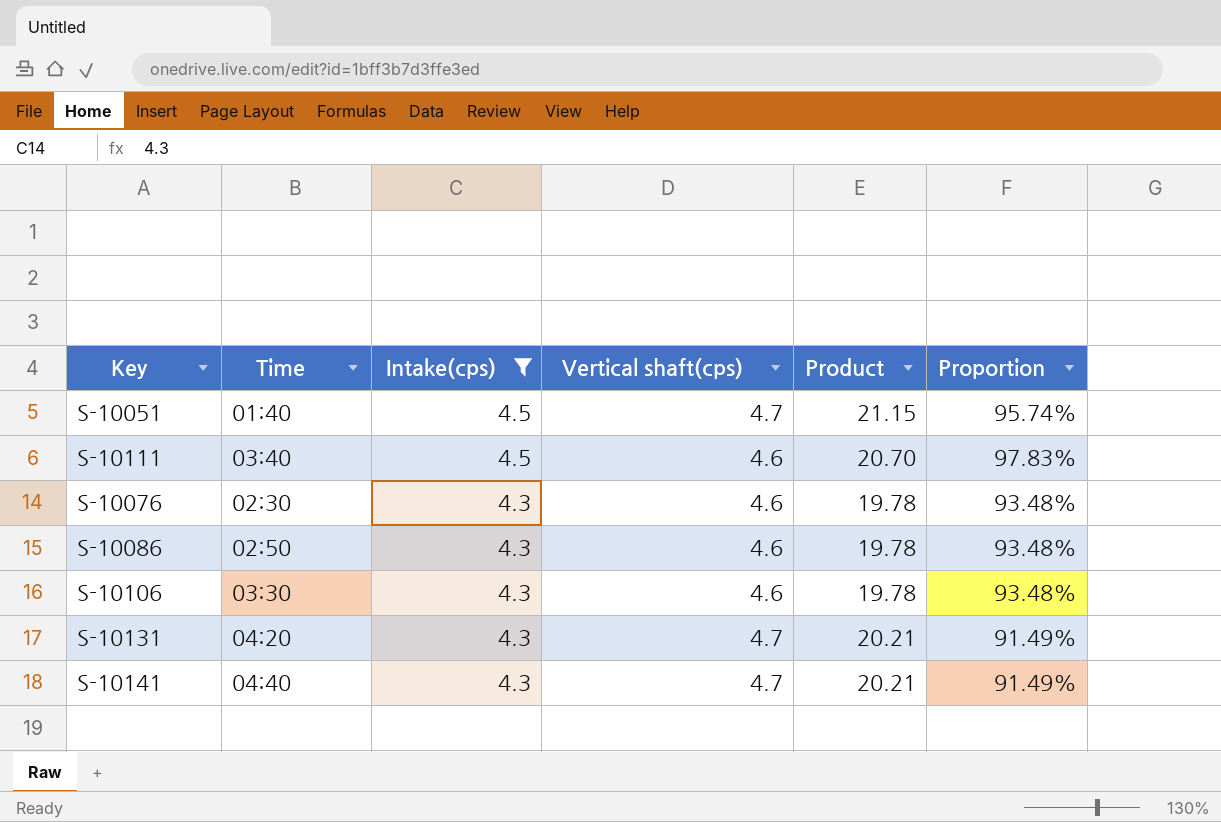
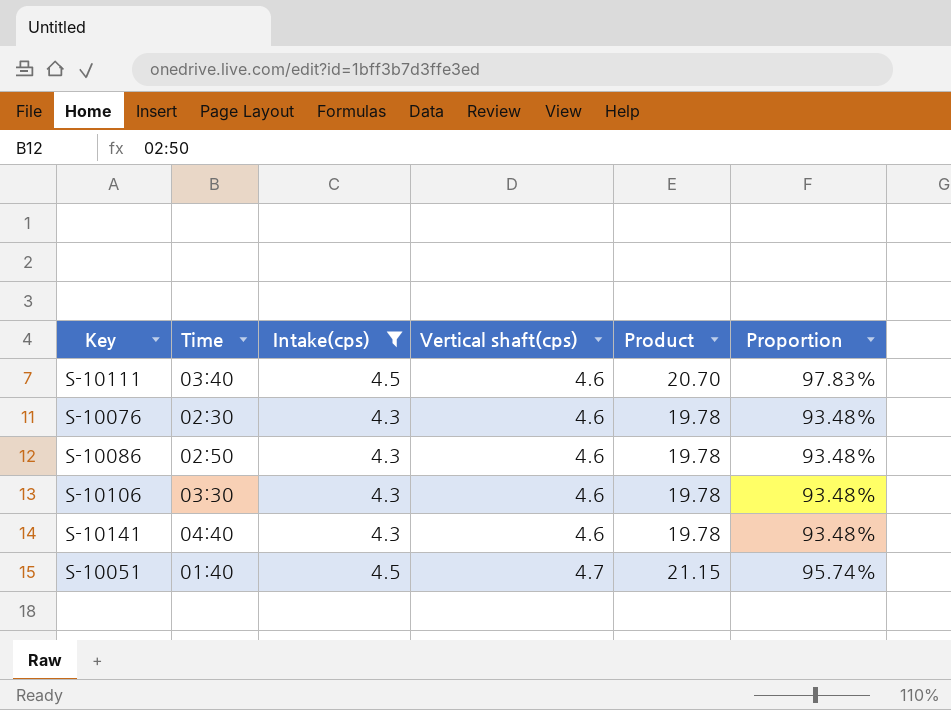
row order: Intake(cps) descending -> Vertical shaft(cps) ascending
row S-10131: 04:20 | 4.3 | 4.7 | 20.21 | 91.49% -> none
S-10141 | Vertical shaft(cps): 4.7 -> 4.6
S-10141 | Product: 20.21 -> 19.78
S-10141 | Proportion: 91.49% -> 93.48%

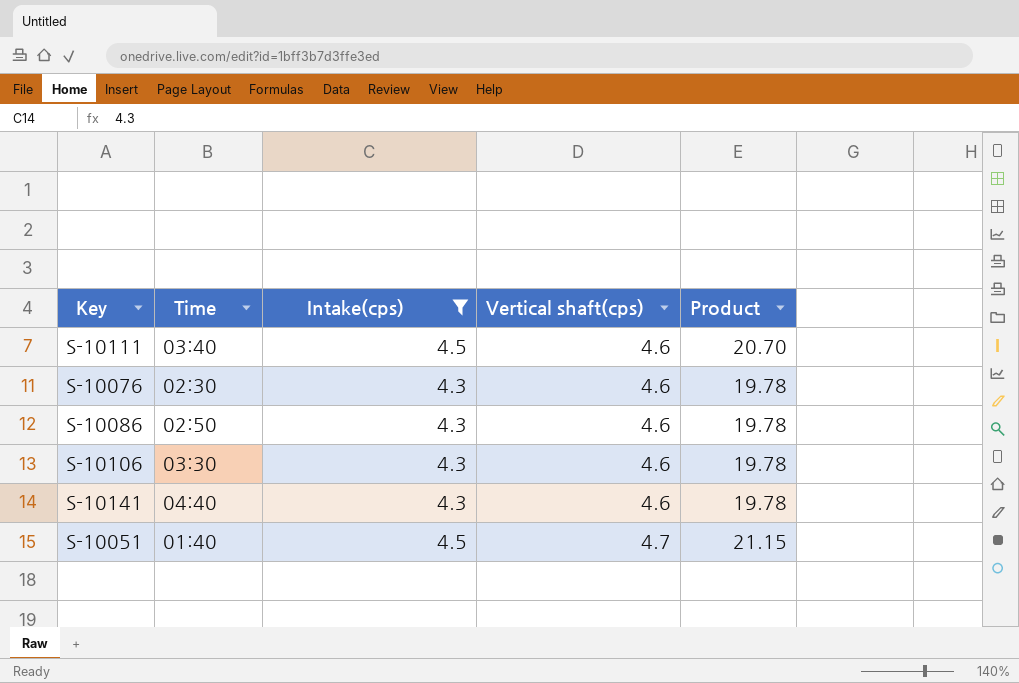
column Proportion | formula: [Intake(cps)] / [Vertical shaft(cps)] -> none

